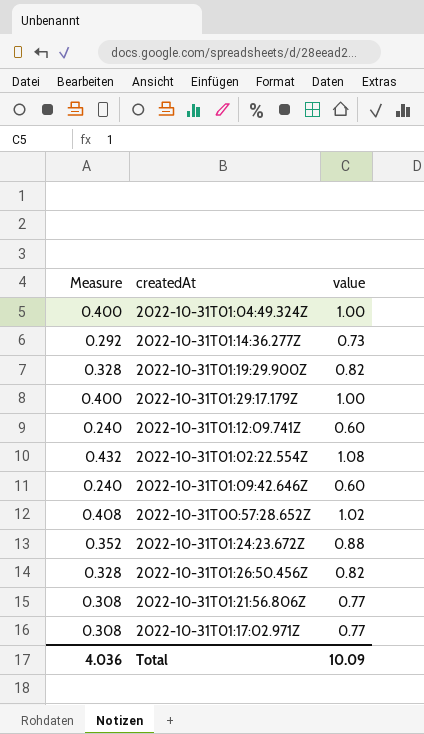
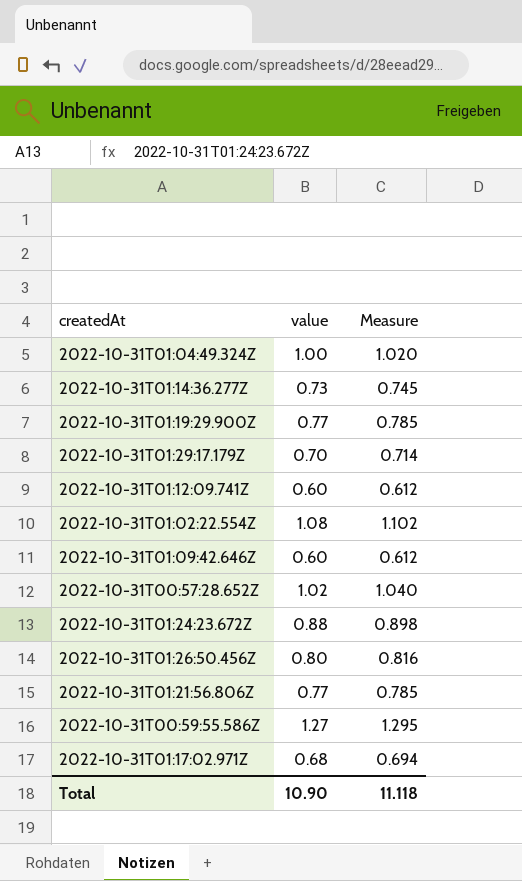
column Measure | formula: [value] * 0.4 -> [value] * 1.02
column Measure | position: 1 -> 3
2022-10-31T01:19:29.900Z | value: 0.82 -> 0.77
2022-10-31T01:29:17.179Z | value: 1.00 -> 0.70
2022-10-31T01:26:50.456Z | value: 0.82 -> 0.80
row 2022-10-31T00:59:55.586Z: none -> 1.27 | 1.295
2022-10-31T01:17:02.971Z | value: 0.77 -> 0.68
Total | value: 10.09 -> 10.90
Total | Measure: 4.036 -> 11.118

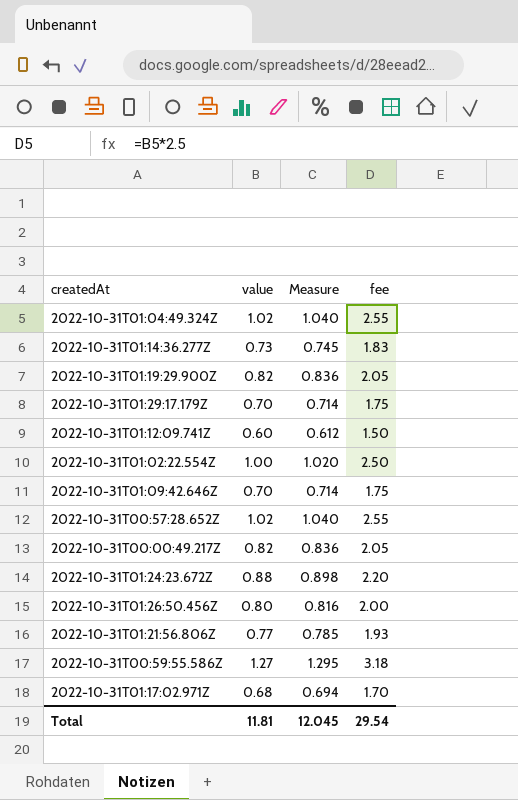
column fee | formula: none -> [value] * 2.5
2022-10-31T01:04:49.324Z | value: 1.00 -> 1.02
2022-10-31T01:04:49.324Z | Measure: 1.020 -> 1.040
2022-10-31T01:19:29.900Z | value: 0.77 -> 0.82
2022-10-31T01:19:29.900Z | Measure: 0.785 -> 0.836
2022-10-31T01:02:22.554Z | value: 1.08 -> 1.00
2022-10-31T01:02:22.554Z | Measure: 1.102 -> 1.020
2022-10-31T01:09:42.646Z | value: 0.60 -> 0.70
2022-10-31T01:09:42.646Z | Measure: 0.612 -> 0.714
row 2022-10-31T00:00:49.217Z: none -> 0.82 | 0.836 | 2.05
Total | value: 10.90 -> 11.81
Total | Measure: 11.118 -> 12.045

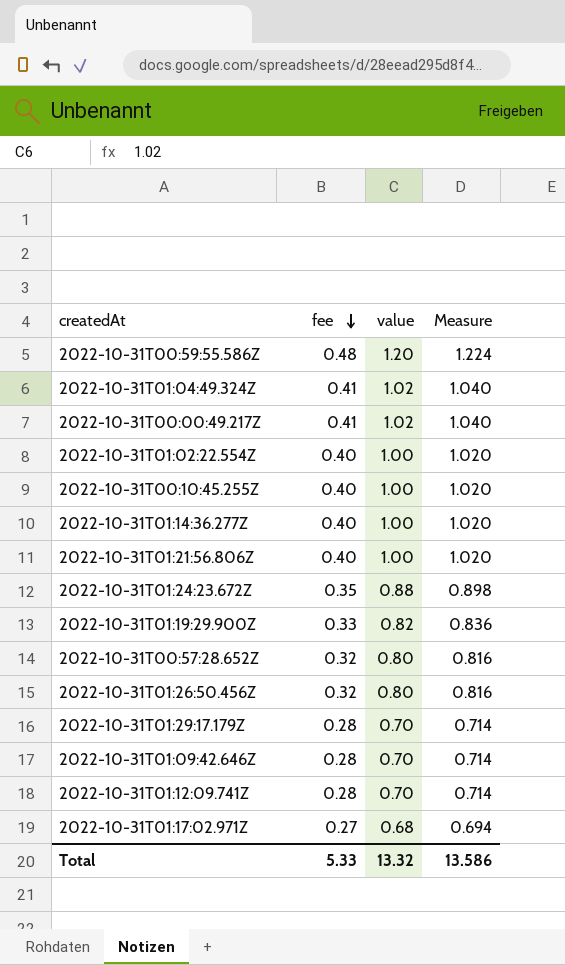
row order: none -> fee descending
column fee | formula: [value] * 2.5 -> [value] * 0.4
column fee | position: 4 -> 2
2022-10-31T00:59:55.586Z | value: 1.27 -> 1.20
2022-10-31T00:59:55.586Z | Measure: 1.295 -> 1.224
2022-10-31T00:00:49.217Z | value: 0.82 -> 1.02
2022-10-31T00:00:49.217Z | Measure: 0.836 -> 1.040
row 2022-10-31T00:10:45.255Z: none -> 0.40 | 1.00 | 1.020
2022-10-31T01:14:36.277Z | value: 0.73 -> 1.00
2022-10-31T01:14:36.277Z | Measure: 0.745 -> 1.020
2022-10-31T01:21:56.806Z | value: 0.77 -> 1.00
2022-10-31T01:21:56.806Z | Measure: 0.785 -> 1.020
2022-10-31T00:57:28.652Z | value: 1.02 -> 0.80
2022-10-31T00:57:28.652Z | Measure: 1.040 -> 0.816
2022-10-31T01:12:09.741Z | value: 0.60 -> 0.70
2022-10-31T01:12:09.741Z | Measure: 0.612 -> 0.714
Total | fee: 29.54 -> 5.33
Total | value: 11.81 -> 13.32
Total | Measure: 12.045 -> 13.586

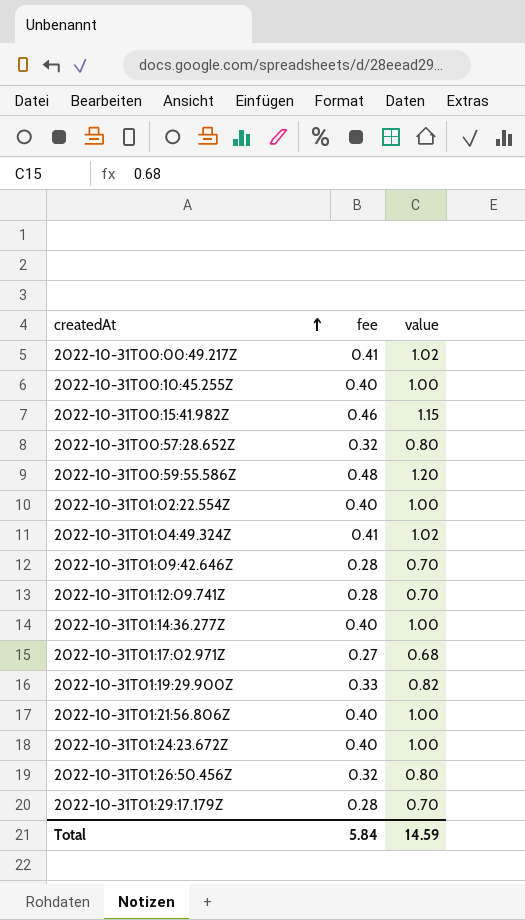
row order: fee descending -> createdAt ascending
column Measure | formula: [value] * 1.02 -> none
row 2022-10-31T00:15:41.982Z: none -> 0.46 | 1.15
2022-10-31T01:24:23.672Z | fee: 0.35 -> 0.40
2022-10-31T01:24:23.672Z | value: 0.88 -> 1.00
Total | fee: 5.33 -> 5.84
Total | value: 13.32 -> 14.59

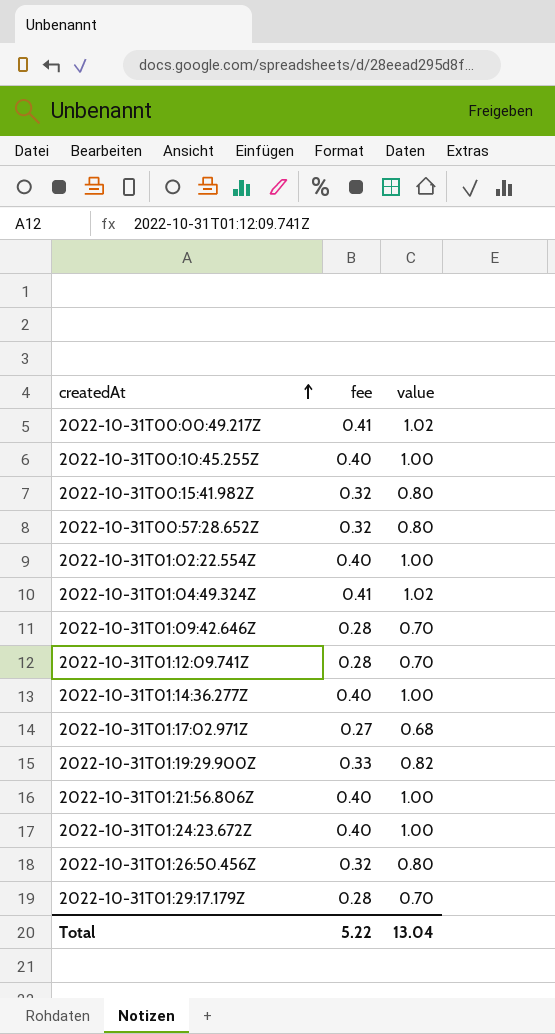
row 2022-10-31T00:59:55.586Z: 0.48 | 1.20 -> none
2022-10-31T00:15:41.982Z | fee: 0.46 -> 0.32
2022-10-31T00:15:41.982Z | value: 1.15 -> 0.80
Total | fee: 5.84 -> 5.22
Total | value: 14.59 -> 13.04

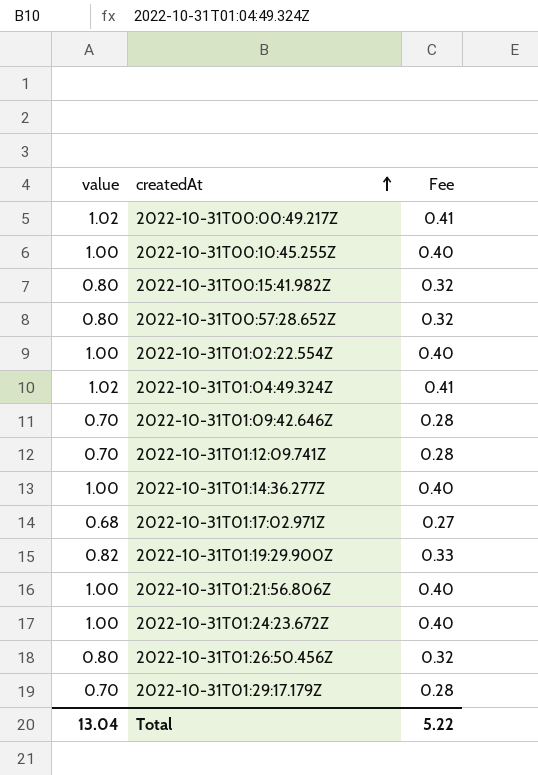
column value | position: 3 -> 1
column name: fee -> Fee

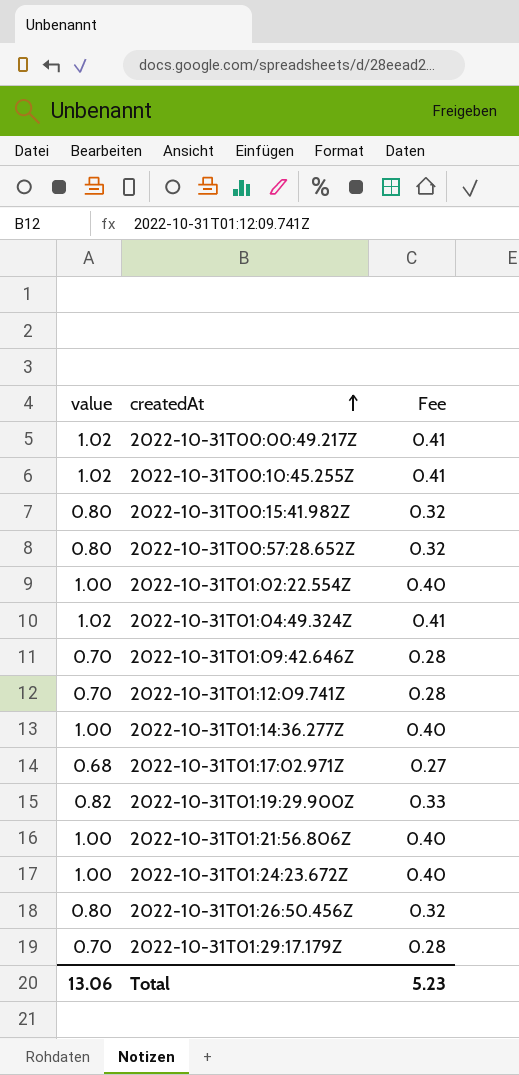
2022-10-31T00:10:45.255Z | value: 1.00 -> 1.02
2022-10-31T00:10:45.255Z | Fee: 0.40 -> 0.41
Total | value: 13.04 -> 13.06
Total | Fee: 5.22 -> 5.23

